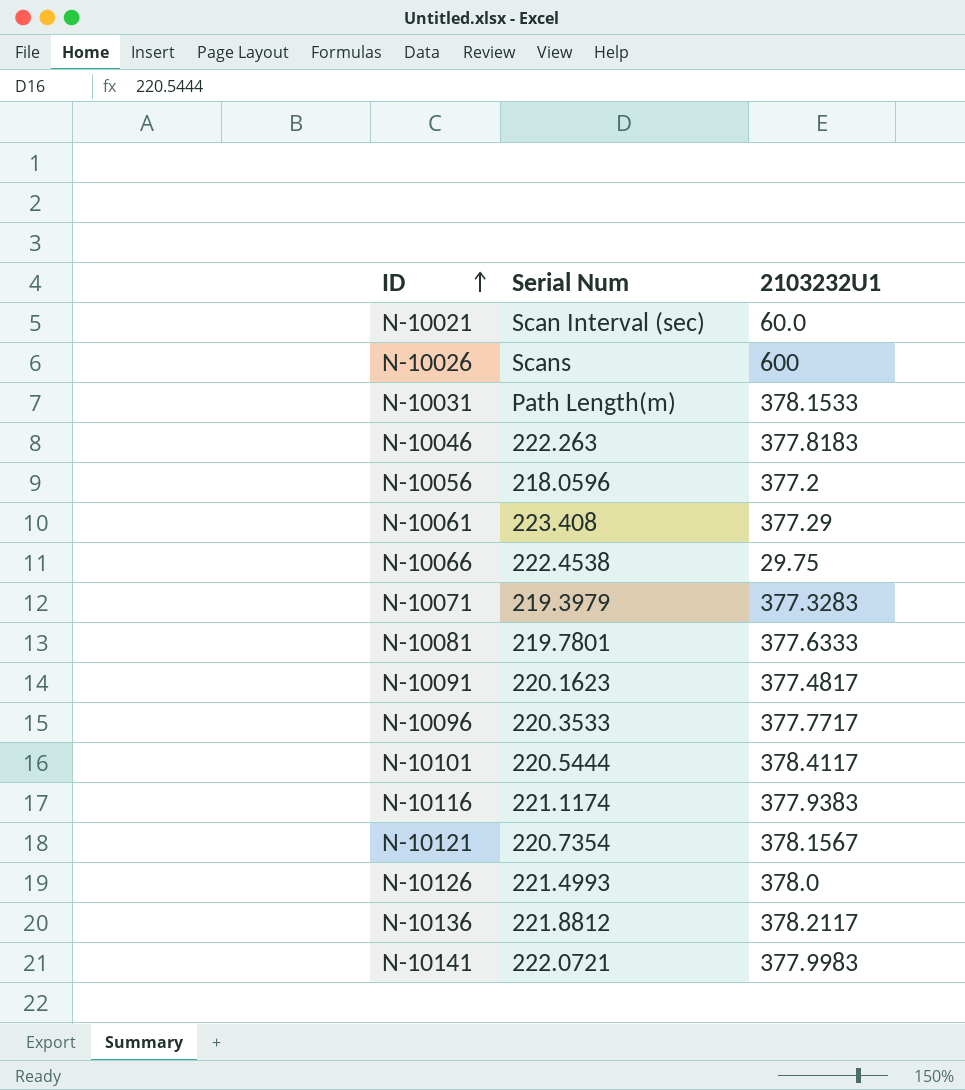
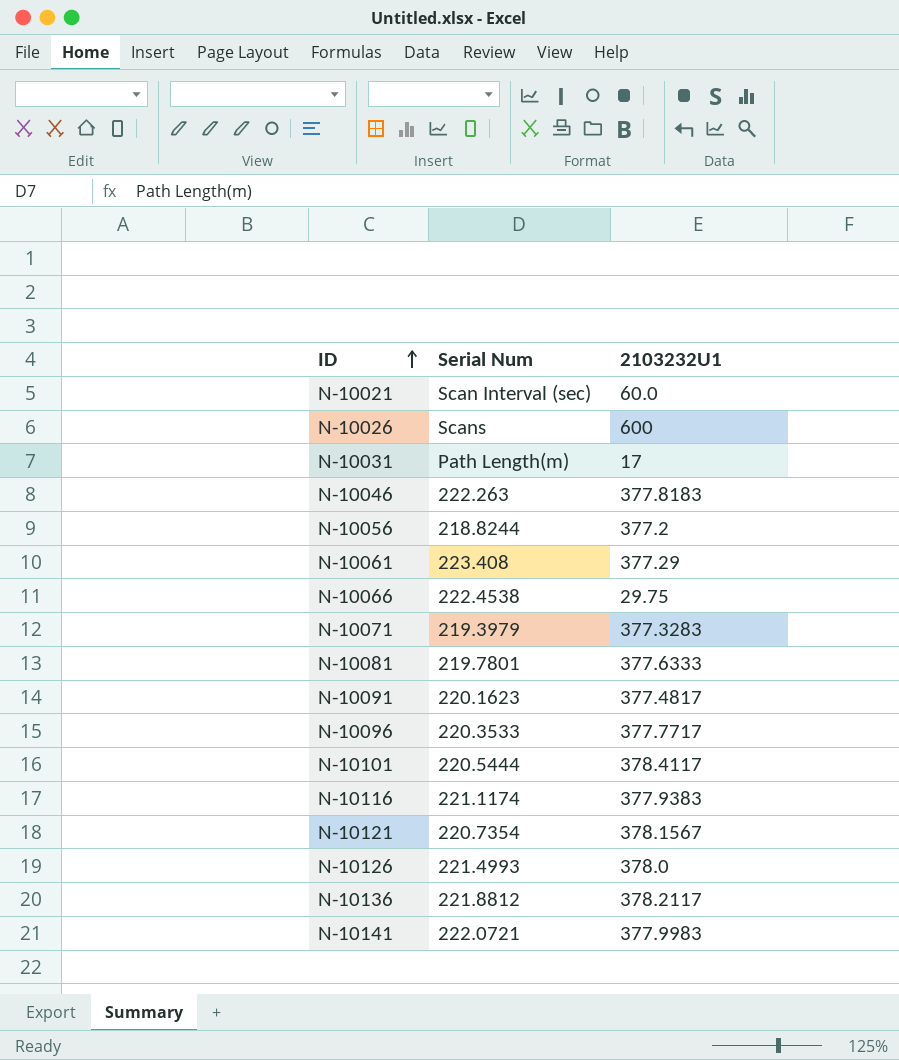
N-10031 | 2103232U1: 378.1533 -> 17
N-10056 | Serial Num: 218.0596 -> 218.8244

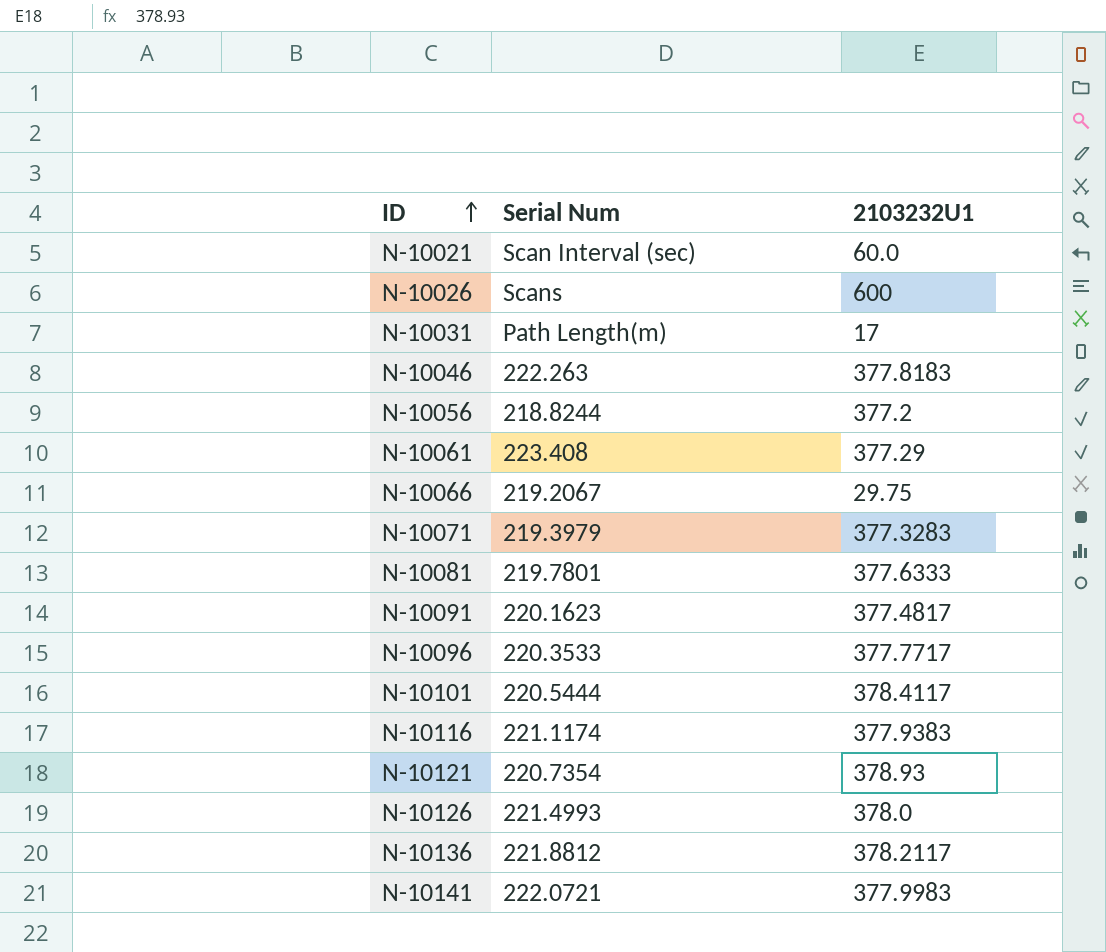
N-10066 | Serial Num: 222.4538 -> 219.2067
N-10121 | 2103232U1: 378.1567 -> 378.93

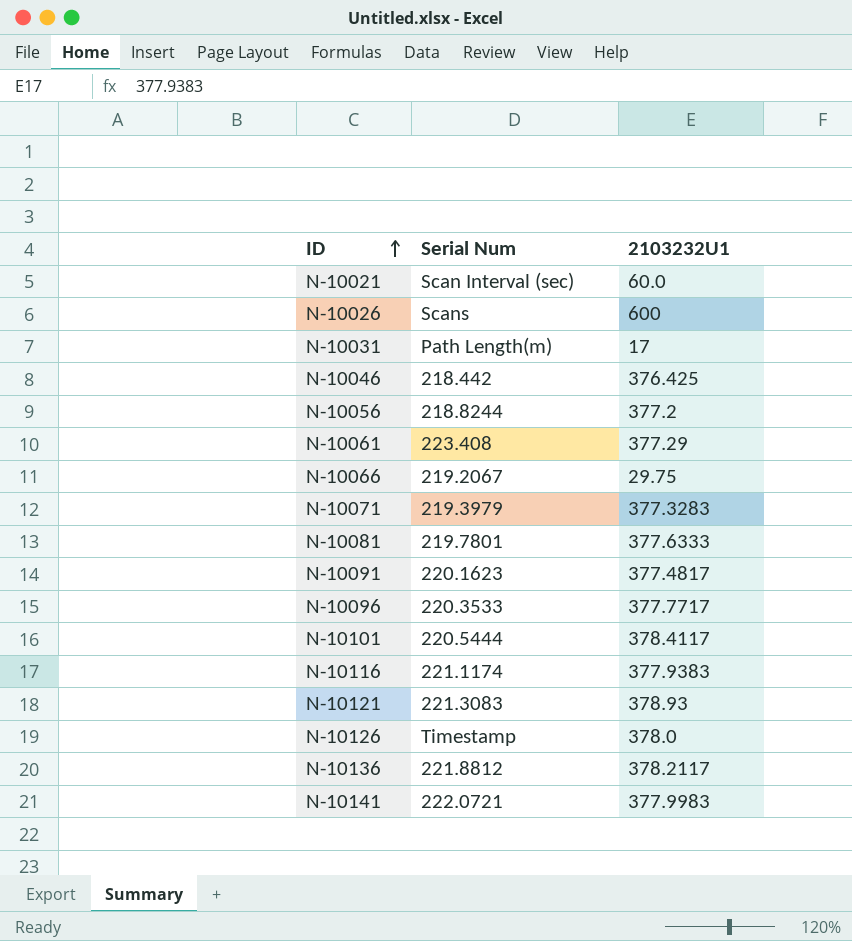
N-10046 | Serial Num: 222.263 -> 218.442
N-10046 | 2103232U1: 377.8183 -> 376.425
N-10121 | Serial Num: 220.7354 -> 221.3083
N-10126 | Serial Num: 221.4993 -> Timestamp

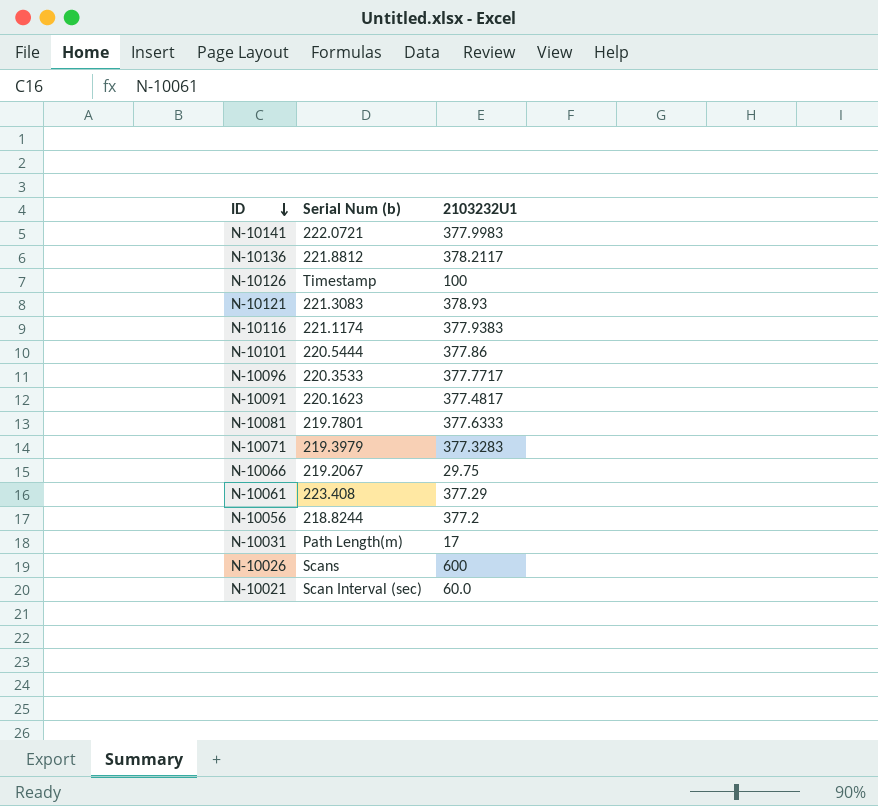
row order: ID ascending -> ID descending
column name: Serial Num -> Serial Num (b)
row N-10046: 218.442 | 376.425 -> none
N-10126 | 2103232U1: 378.0 -> 100
N-10101 | 2103232U1: 378.4117 -> 377.86

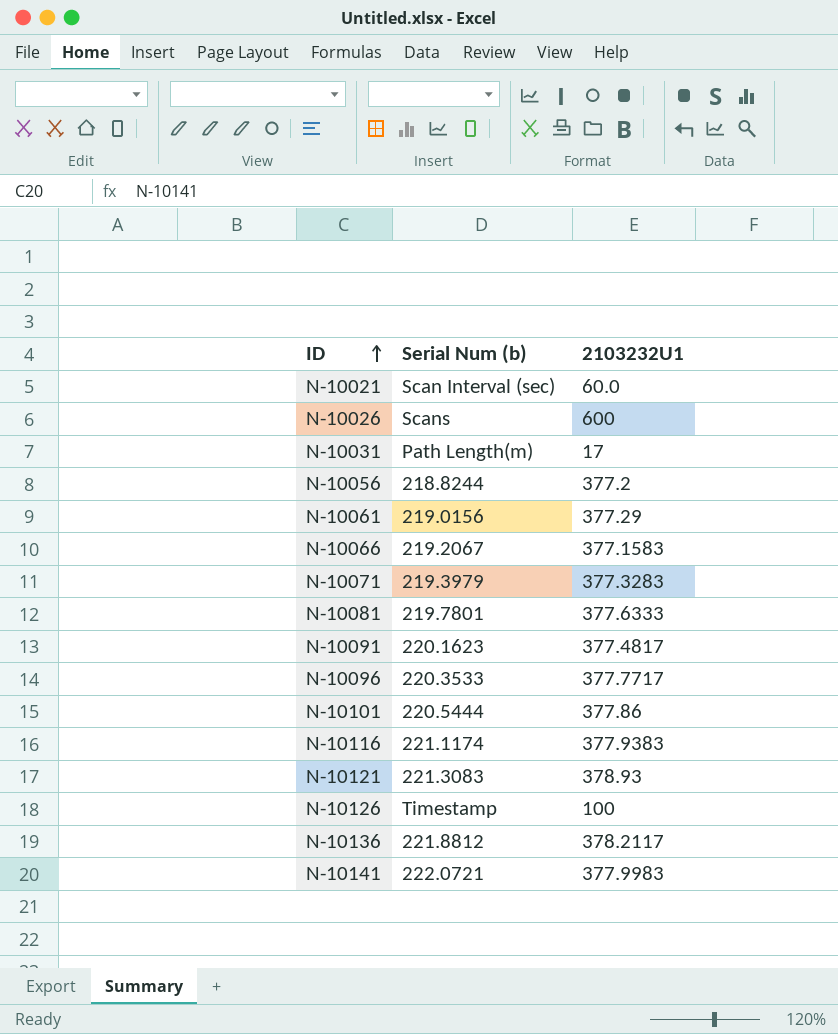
row order: ID descending -> ID ascending
N-10061 | Serial Num (b): 223.408 -> 219.0156
N-10066 | 2103232U1: 29.75 -> 377.1583

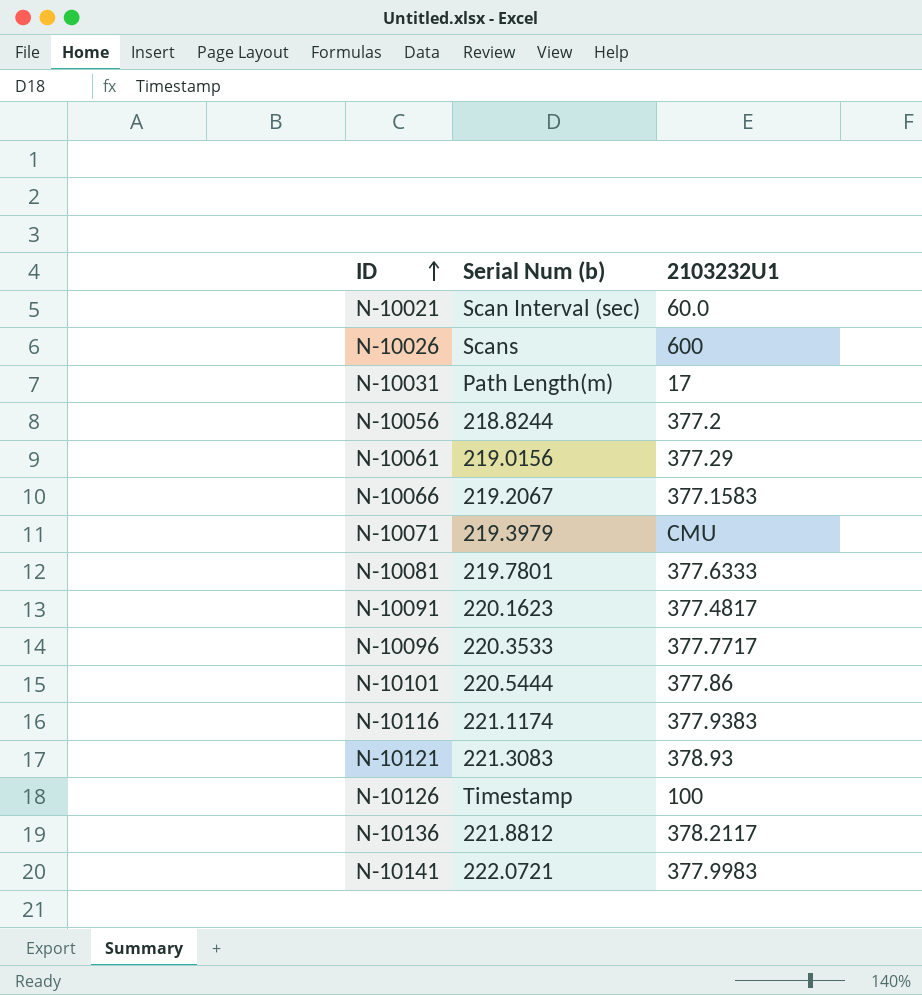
N-10071 | 2103232U1: 377.3283 -> CMU

